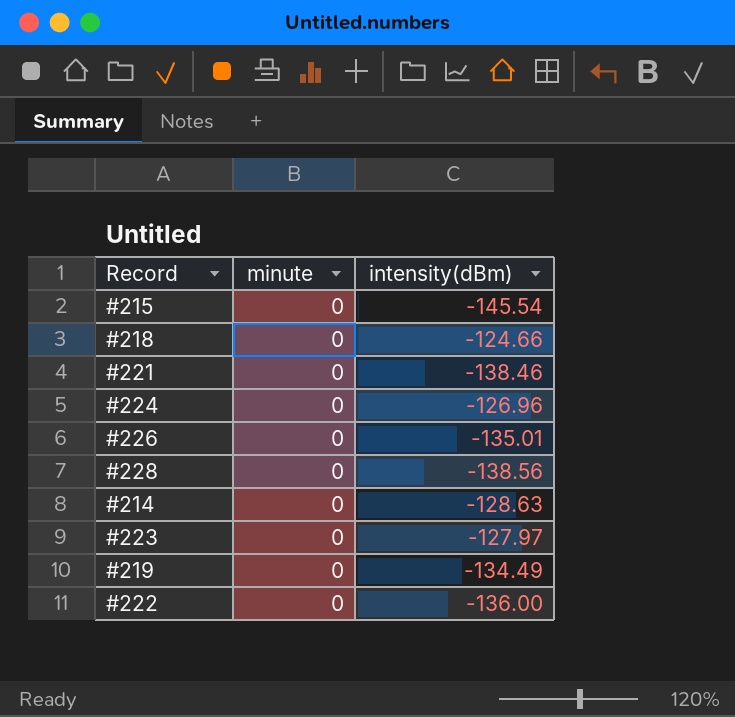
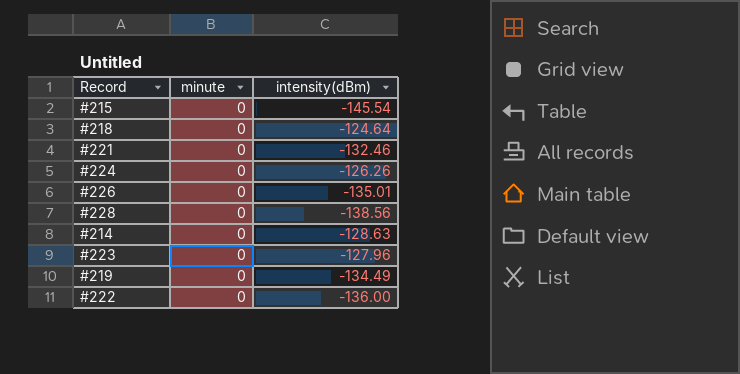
#218 | intensity(dBm): -124.66 -> -124.64
#221 | intensity(dBm): -138.46 -> -132.46
#224 | intensity(dBm): -126.96 -> -126.26
#223 | intensity(dBm): -127.97 -> -127.96

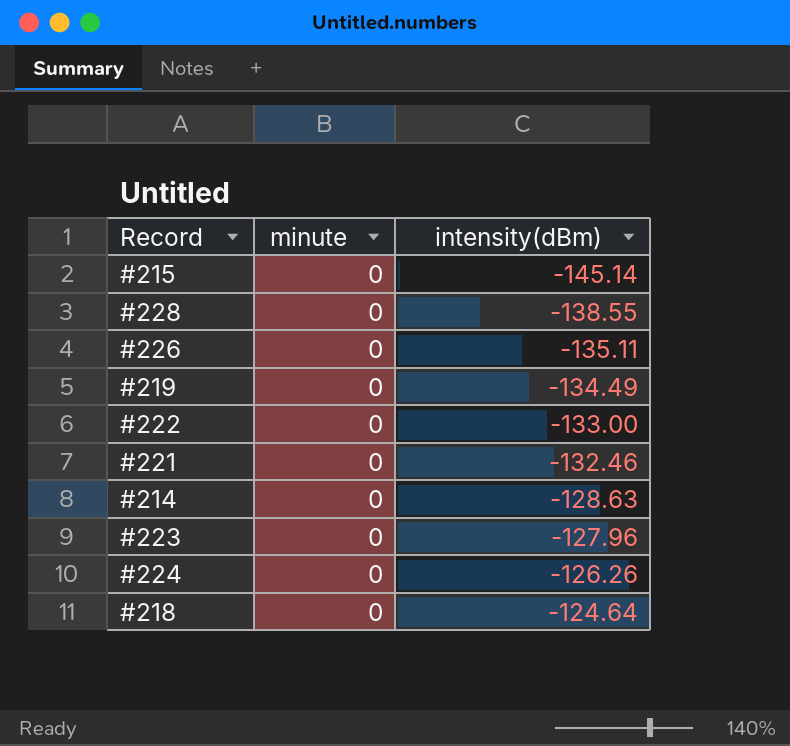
row order: none -> intensity(dBm) ascending
#215 | intensity(dBm): -145.54 -> -145.14
#228 | intensity(dBm): -138.56 -> -138.55
#226 | intensity(dBm): -135.01 -> -135.11
#222 | intensity(dBm): -136.00 -> -133.00

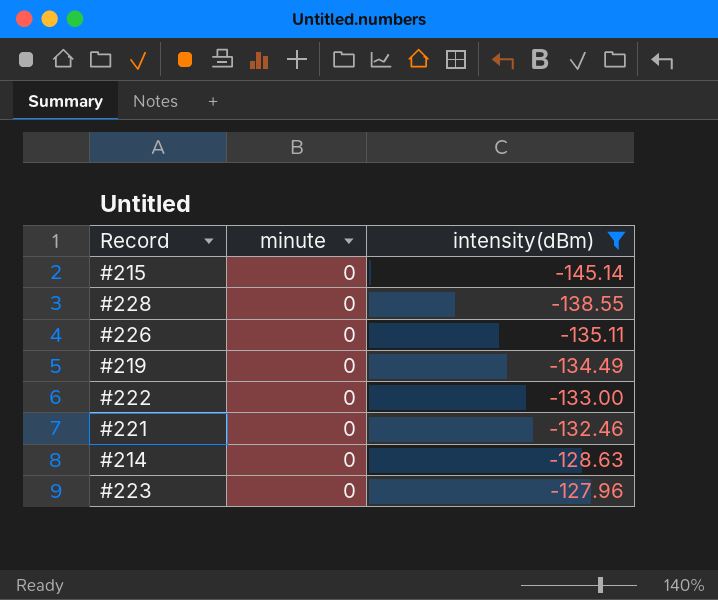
filter: none -> intensity(dBm) <= -127.96

